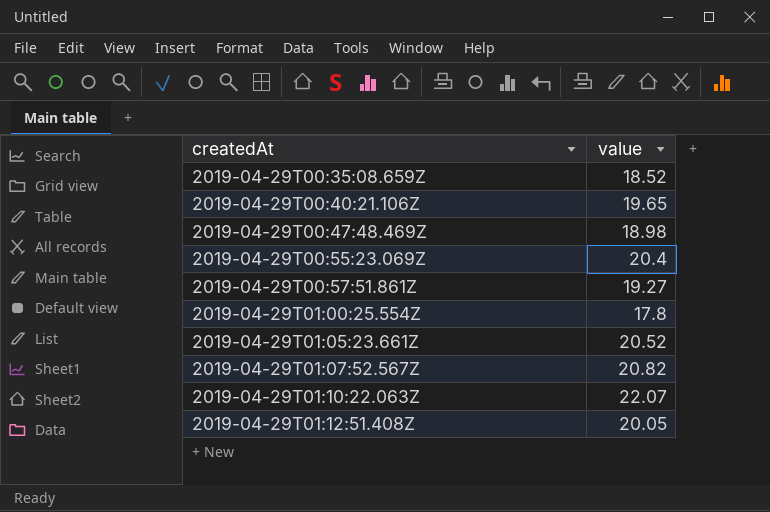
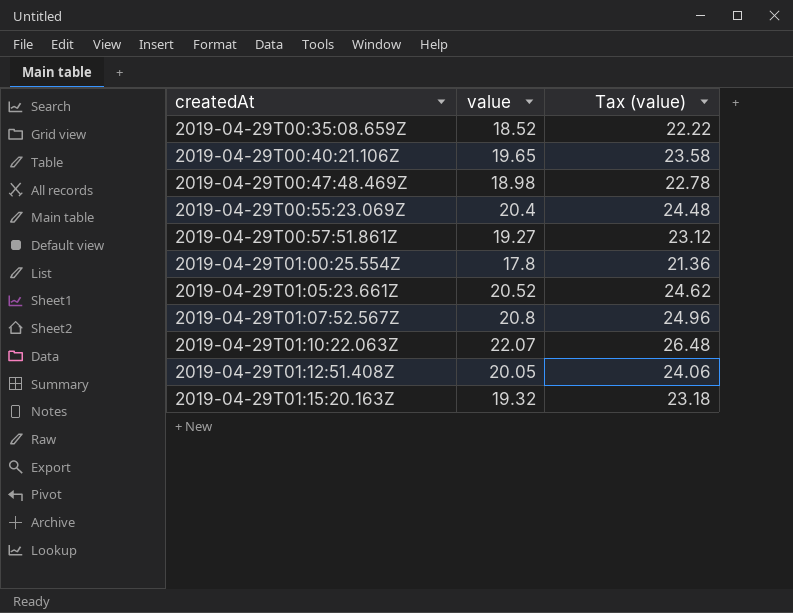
column Tax (value) | formula: none -> [value] * 1.2
2019-04-29T01:07:52.567Z | value: 20.82 -> 20.8
row 2019-04-29T01:15:20.163Z: none -> 19.32 | 23.18

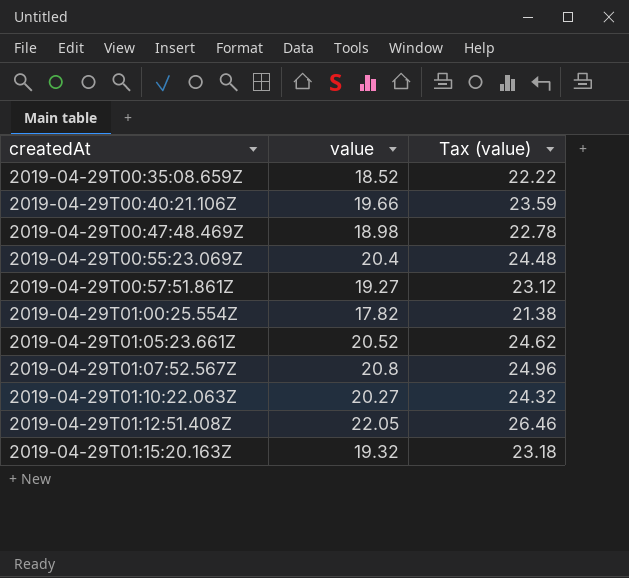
2019-04-29T00:40:21.106Z | value: 19.65 -> 19.66
2019-04-29T00:40:21.106Z | Tax (value): 23.58 -> 23.59
2019-04-29T01:00:25.554Z | value: 17.8 -> 17.82
2019-04-29T01:00:25.554Z | Tax (value): 21.36 -> 21.38
2019-04-29T01:10:22.063Z | value: 22.07 -> 20.27
2019-04-29T01:10:22.063Z | Tax (value): 26.48 -> 24.32
2019-04-29T01:12:51.408Z | value: 20.05 -> 22.05
2019-04-29T01:12:51.408Z | Tax (value): 24.06 -> 26.46

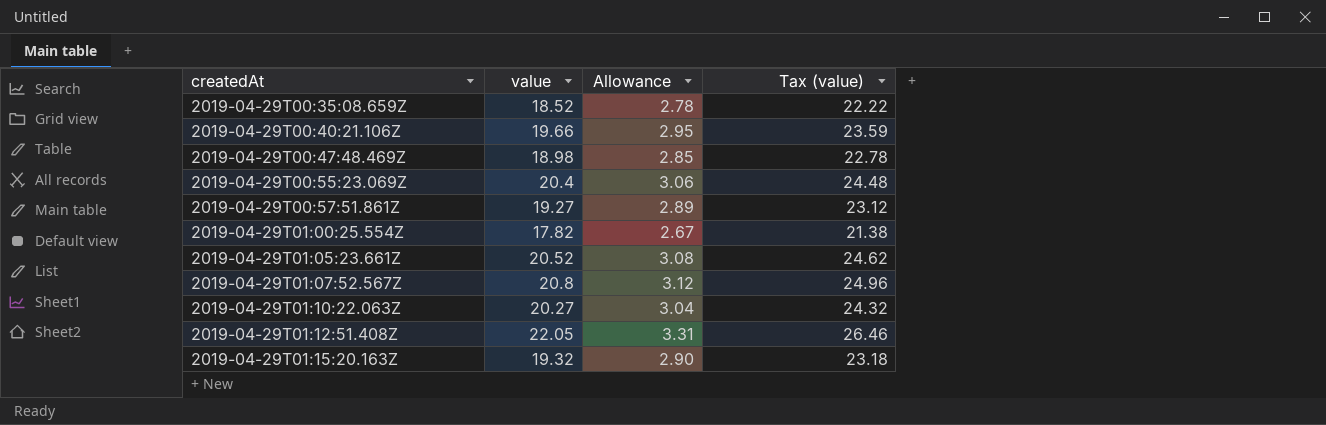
column Allowance | formula: none -> [value] * 0.15

